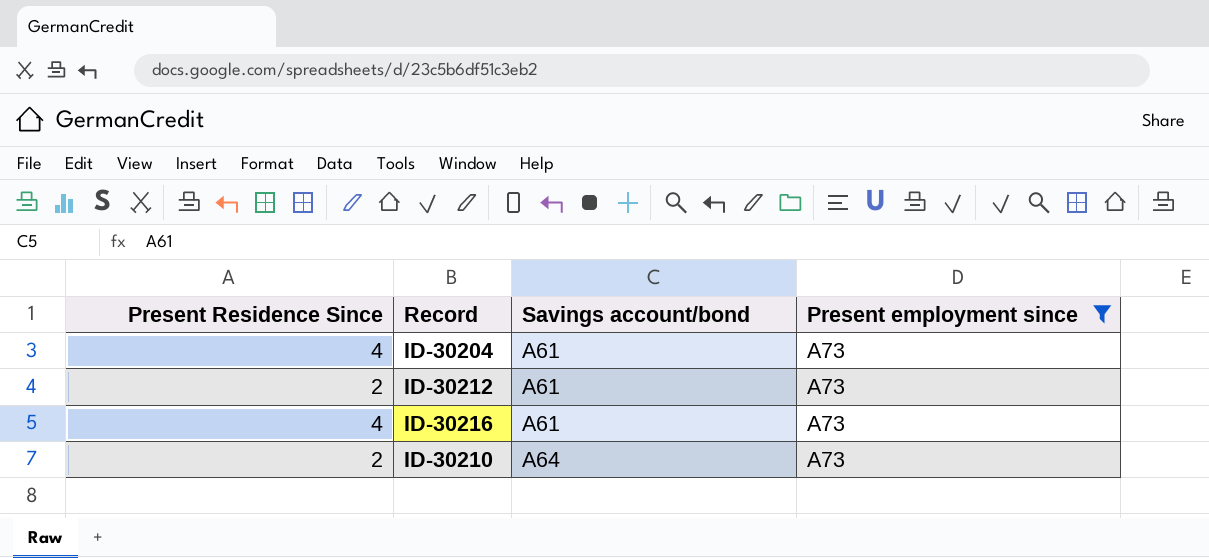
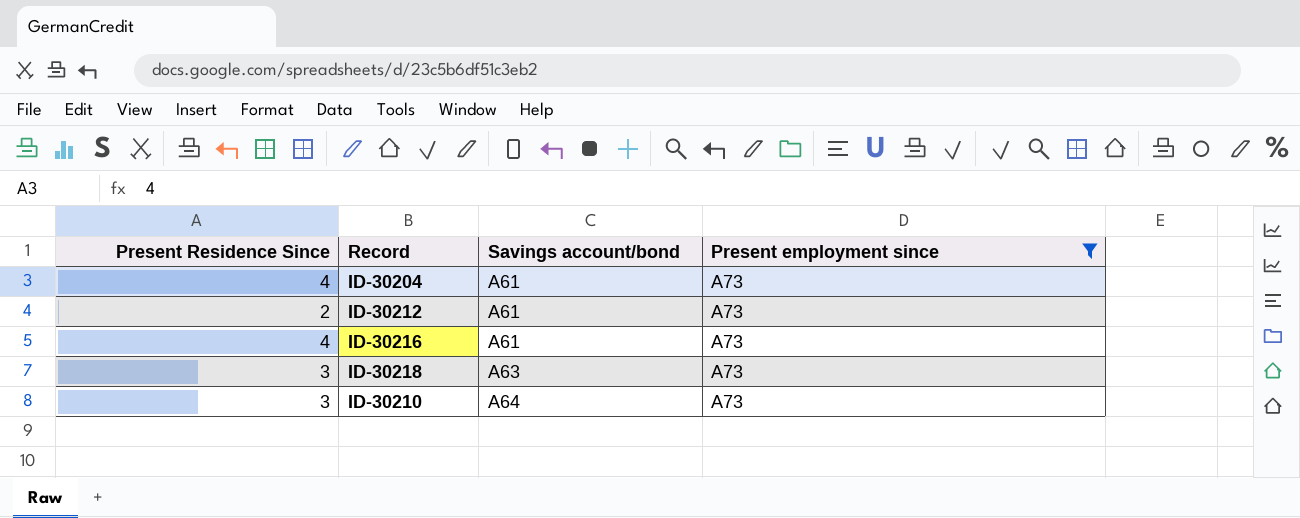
row ID-30218: none -> 3 | A63 | A73
ID-30210 | Present Residence Since: 2 -> 3

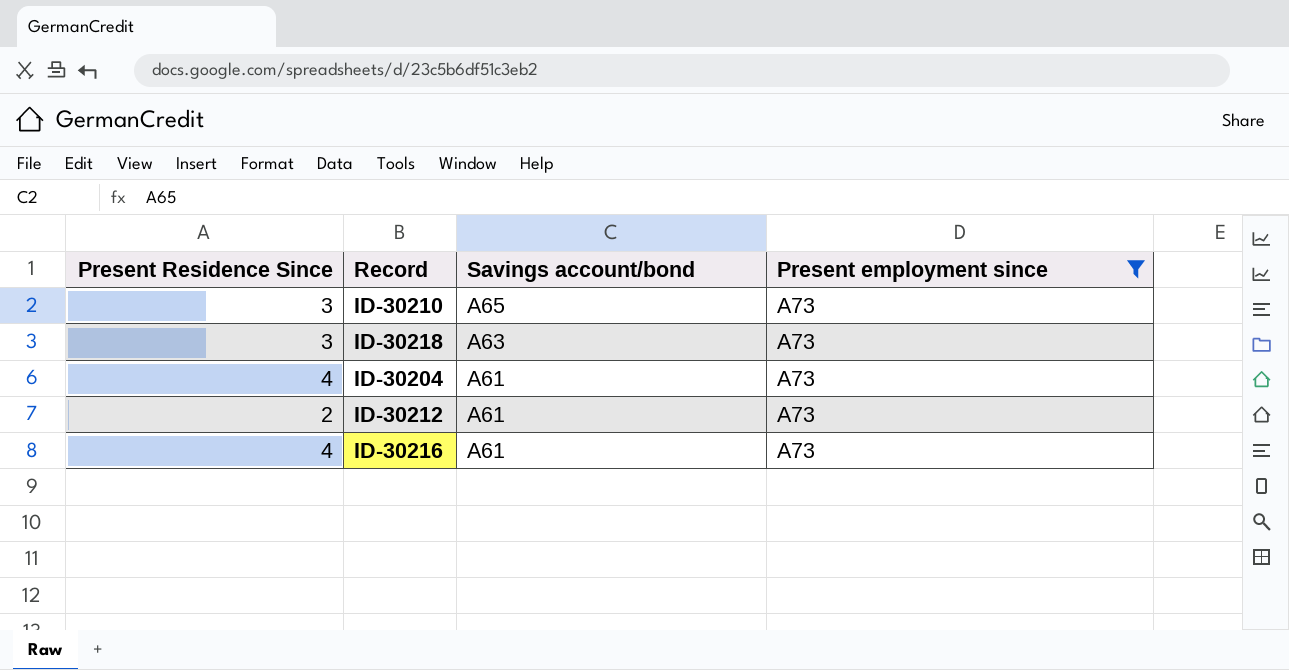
row order: Savings account/bond ascending -> Savings account/bond descending
ID-30210 | Savings account/bond: A64 -> A65

